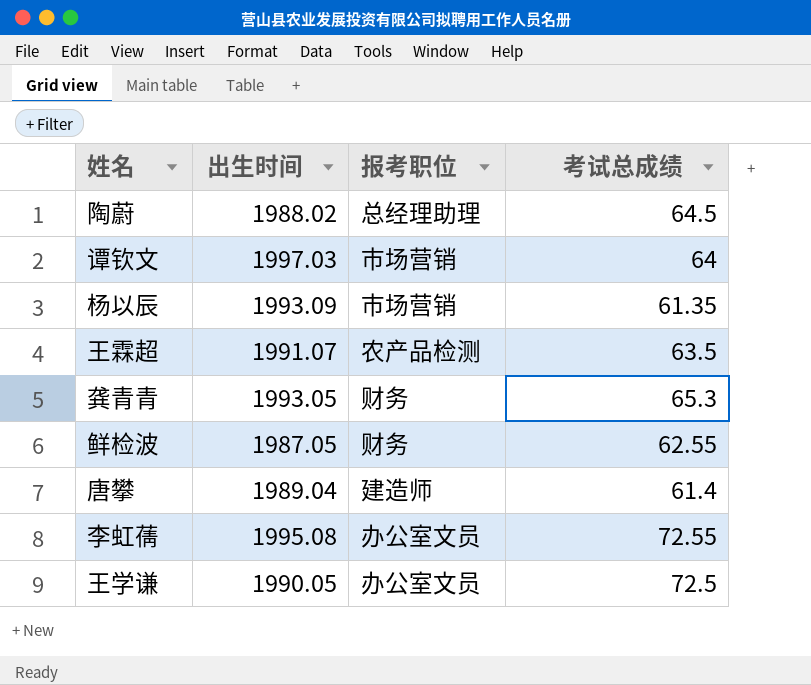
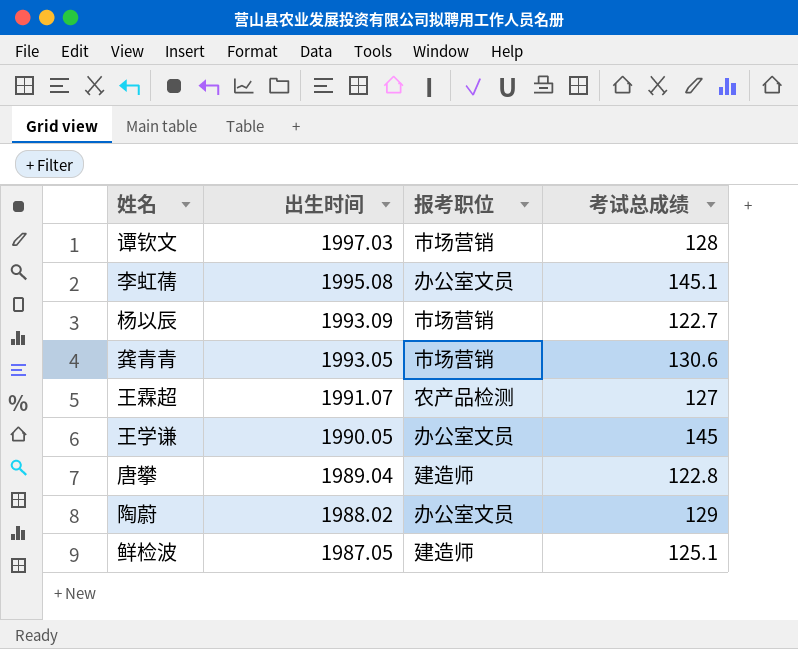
row order: none -> 出生时间 descending
谭钦文 | 考试总成绩: 64 -> 128
李虹蒨 | 考试总成绩: 72.55 -> 145.1
杨以辰 | 考试总成绩: 61.35 -> 122.7
龚青青 | 报考职位: 财务 -> 市场营销
龚青青 | 考试总成绩: 65.3 -> 130.6
王霖超 | 考试总成绩: 63.5 -> 127
王学谦 | 考试总成绩: 72.5 -> 145
唐攀 | 考试总成绩: 61.4 -> 122.8
陶蔚 | 报考职位: 总经理助理 -> 办公室文员
陶蔚 | 考试总成绩: 64.5 -> 129
鲜检波 | 报考职位: 财务 -> 建造师
鲜检波 | 考试总成绩: 62.55 -> 125.1

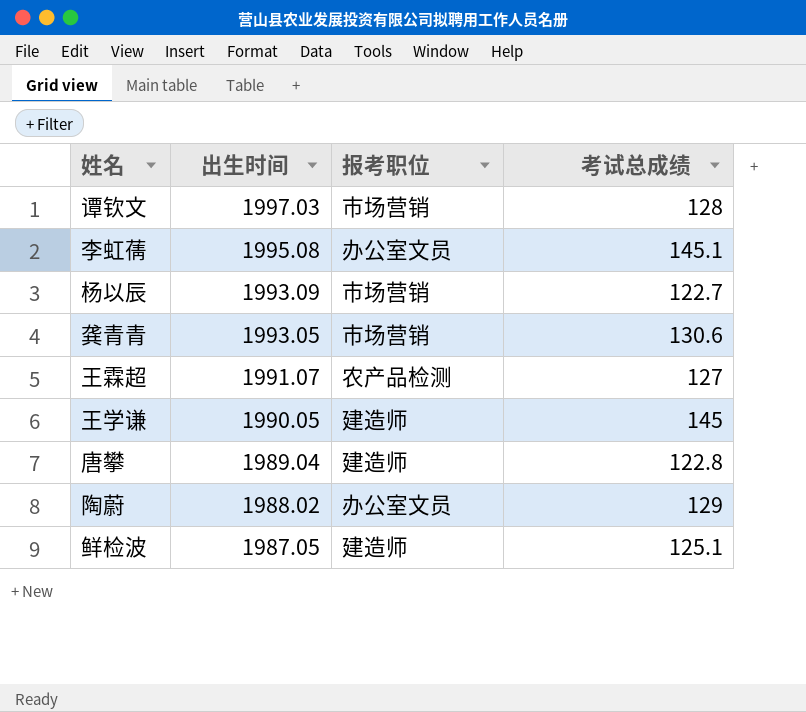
王学谦 | 报考职位: 办公室文员 -> 建造师

